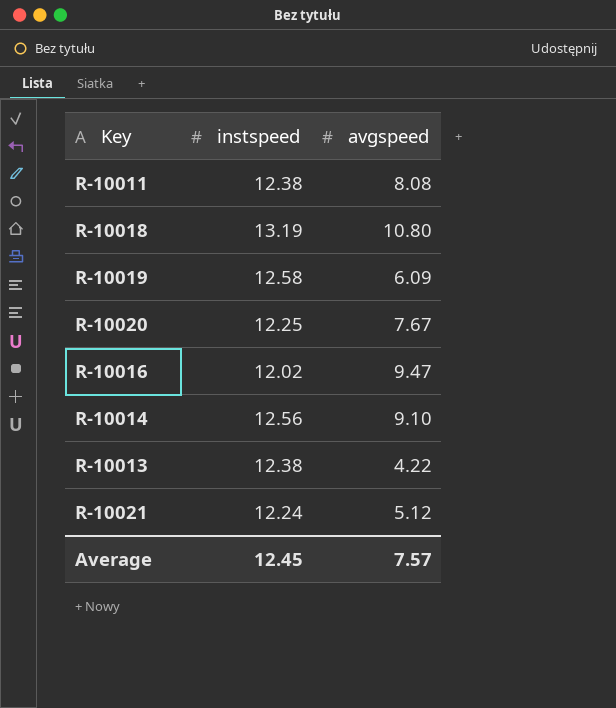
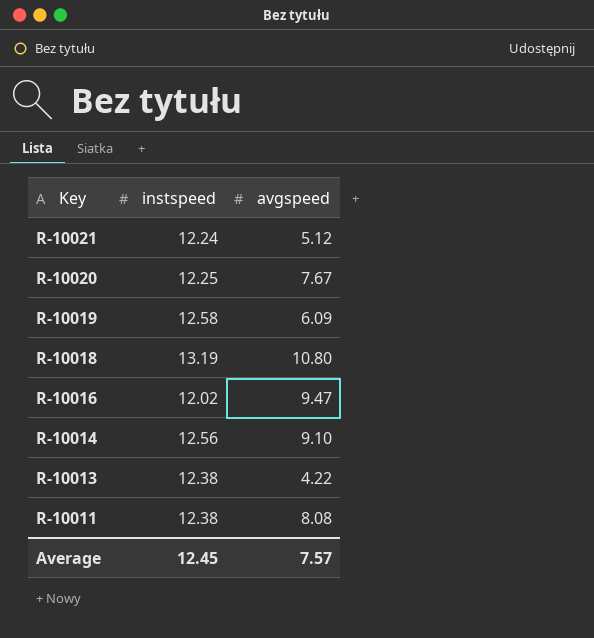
row order: none -> Key descending

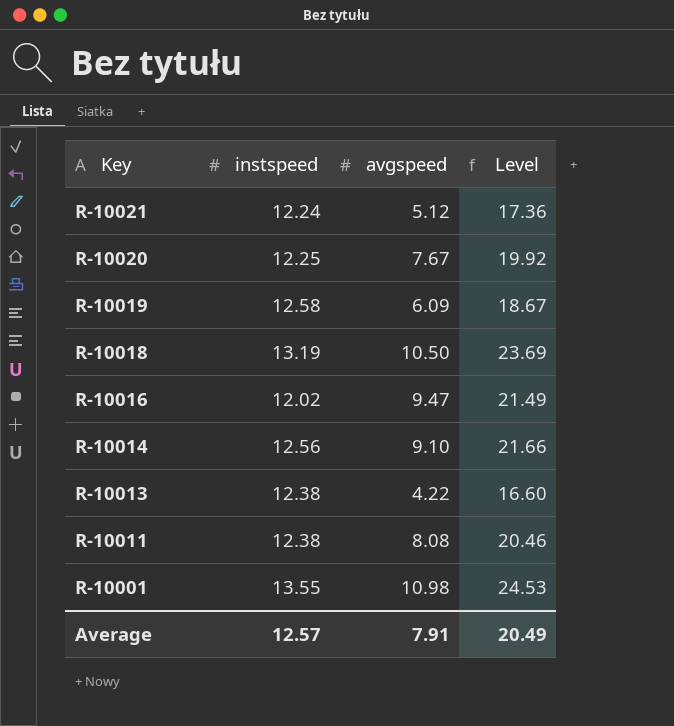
column Level | formula: none -> [instspeed] + [avgspeed]
R-10018 | avgspeed: 10.80 -> 10.50
row R-10001: none -> 13.55 | 10.98 | 24.53
Average | instspeed: 12.45 -> 12.57
Average | avgspeed: 7.57 -> 7.91

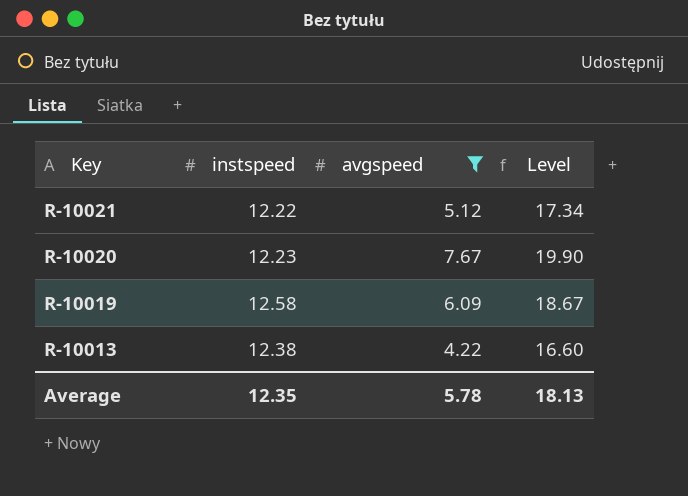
filter: none -> avgspeed <= 7.67
R-10021 | instspeed: 12.24 -> 12.22
R-10021 | Level: 17.36 -> 17.34
R-10020 | instspeed: 12.25 -> 12.23
R-10020 | Level: 19.92 -> 19.90
Average | instspeed: 12.57 -> 12.35
Average | avgspeed: 7.91 -> 5.78
Average | Level: 20.49 -> 18.13

